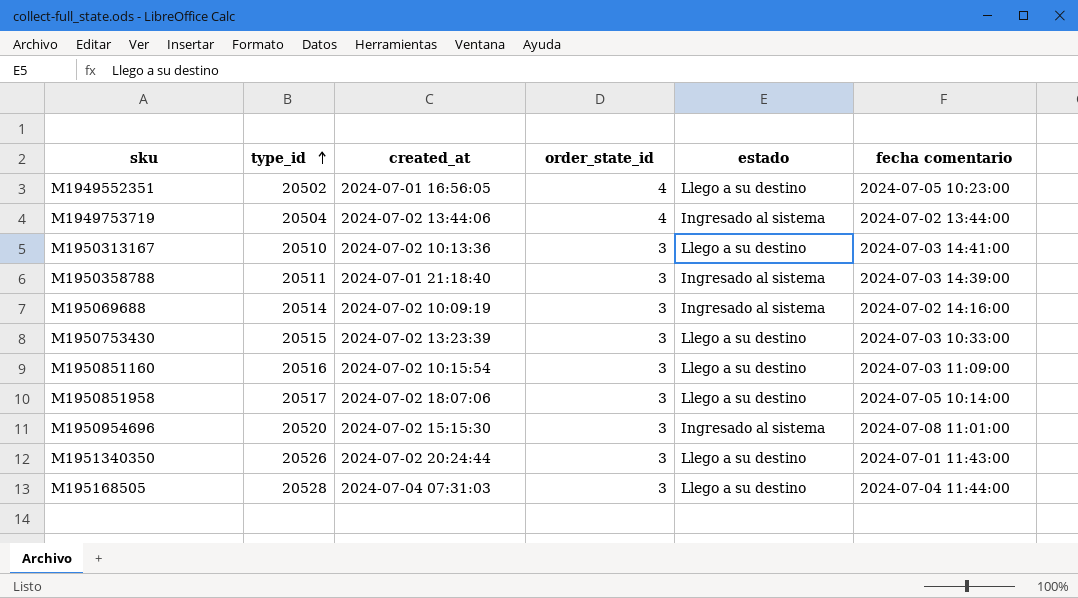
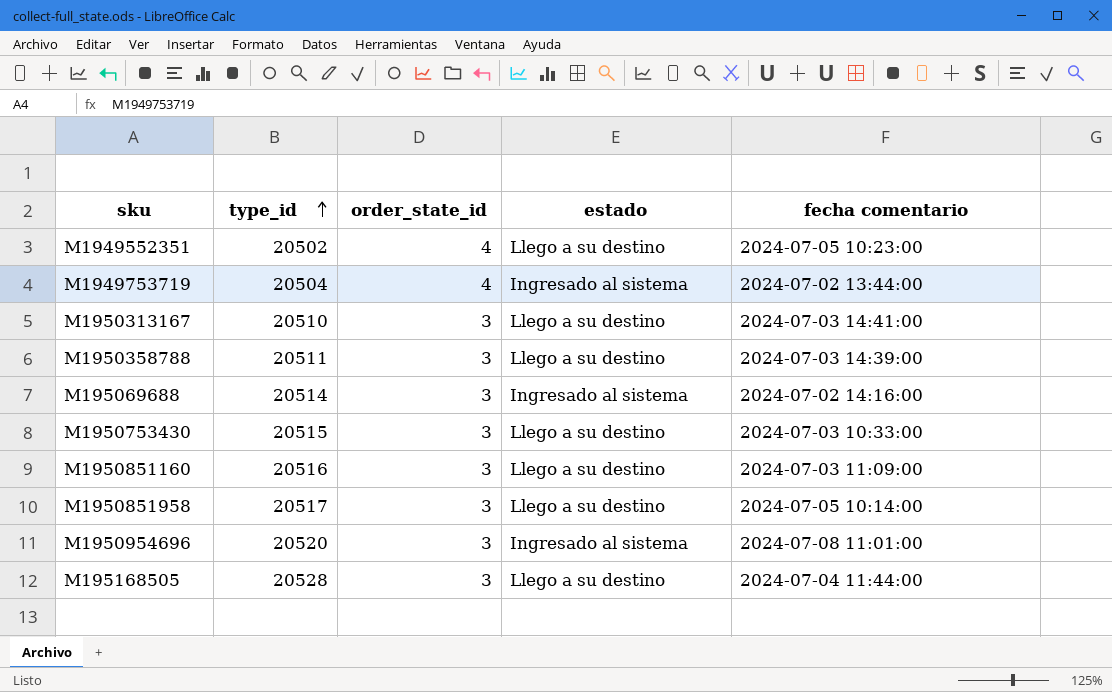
column created_at | position: 3 -> none
row M1951340350: 20526 | 2024-07-02 20:24:44 | 3 | Llego a su destino | 2024-07-01 11:43:00 -> none
M1950358788 | estado: Ingresado al sistema -> Llego a su destino

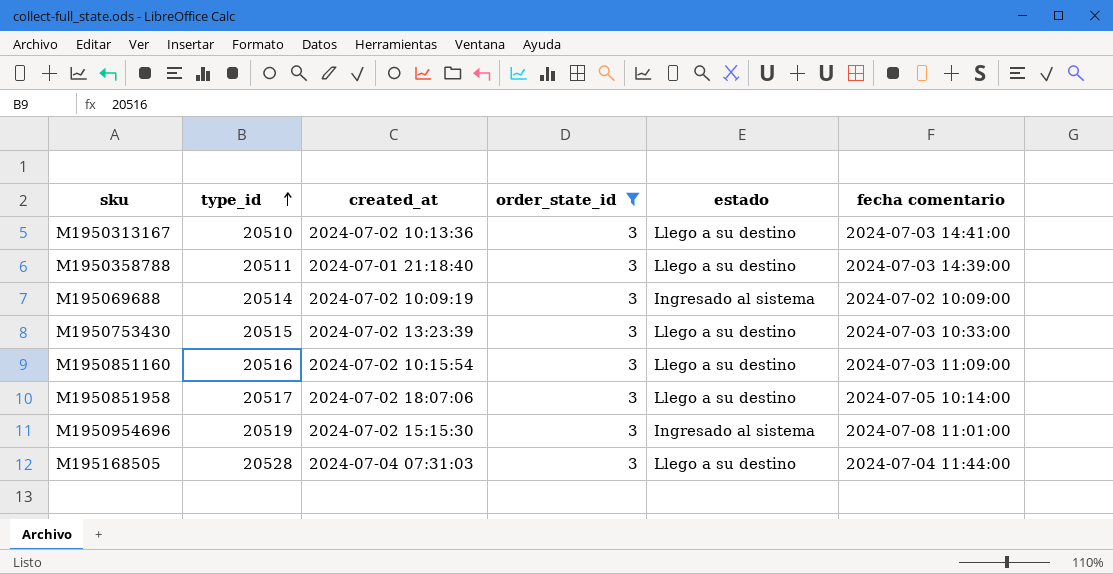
filter: none -> order_state_id = 3
column created_at | position: none -> 3
M195069688 | fecha comentario: 2024-07-02 14:16:00 -> 2024-07-02 10:09:00
M1950954696 | type_id: 20520 -> 20519

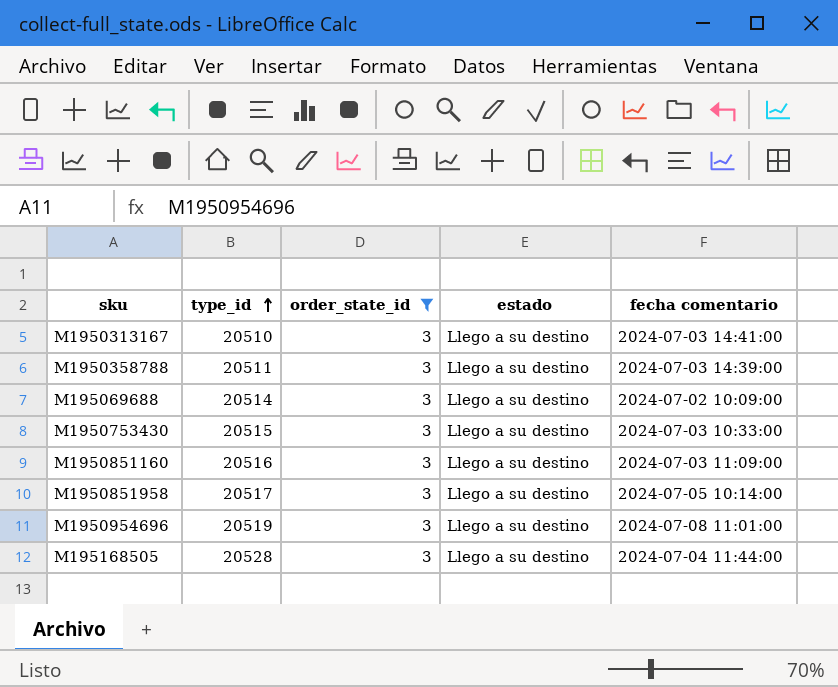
column created_at | position: 3 -> none
M195069688 | estado: Ingresado al sistema -> Llego a su destino
M1950954696 | estado: Ingresado al sistema -> Llego a su destino

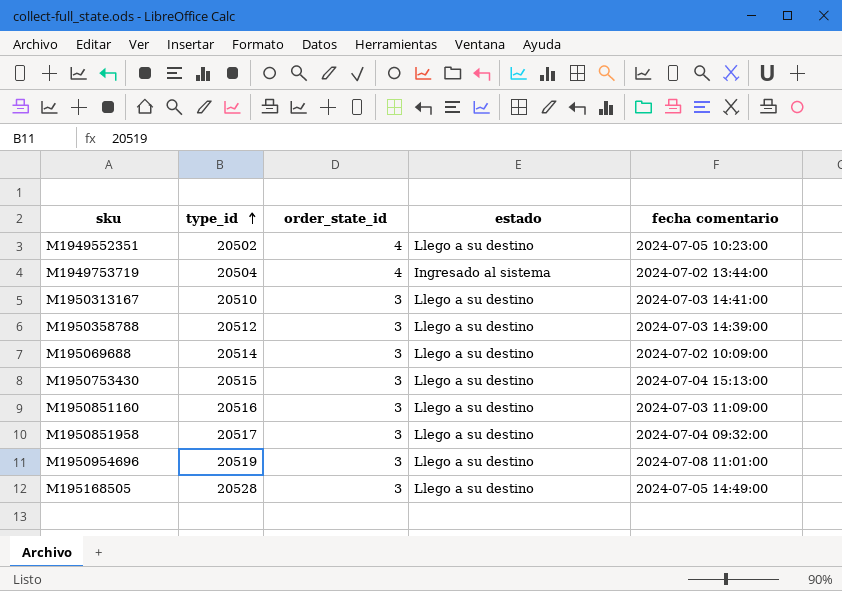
filter: order_state_id = 3 -> none
M1950358788 | type_id: 20511 -> 20512
M1950753430 | fecha comentario: 2024-07-03 10:33:00 -> 2024-07-04 15:13:00
M1950851958 | fecha comentario: 2024-07-05 10:14:00 -> 2024-07-04 09:32:00
M195168505 | fecha comentario: 2024-07-04 11:44:00 -> 2024-07-05 14:49:00

